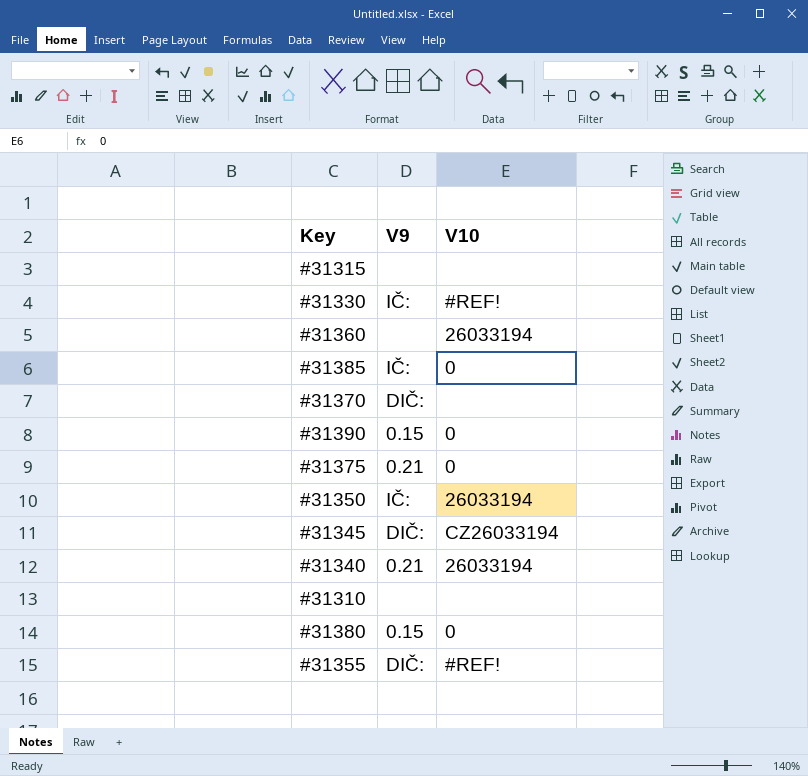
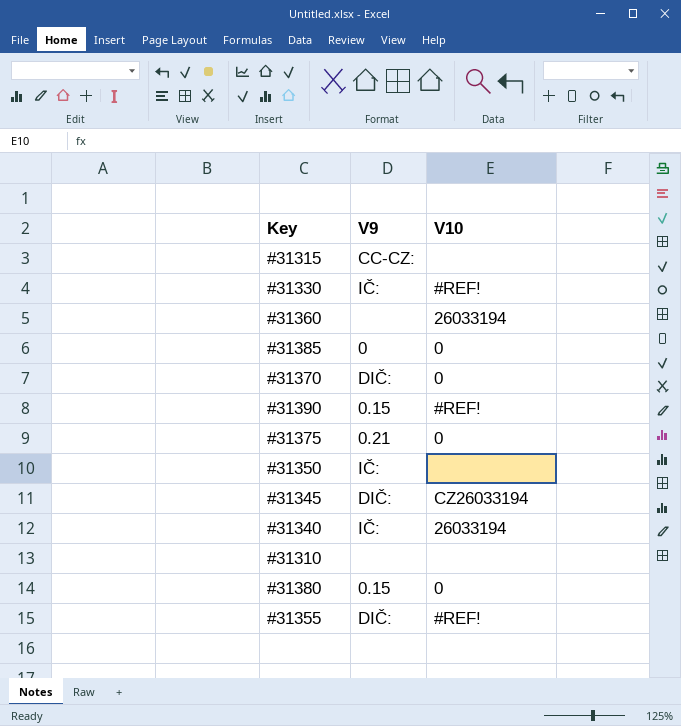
#31315 | V9: none -> CC-CZ:
#31385 | V9: IČ: -> 0
#31370 | V10: none -> 0
#31390 | V10: 0 -> #REF!
#31350 | V10: 26033194 -> none
#31340 | V9: 0.21 -> IČ:

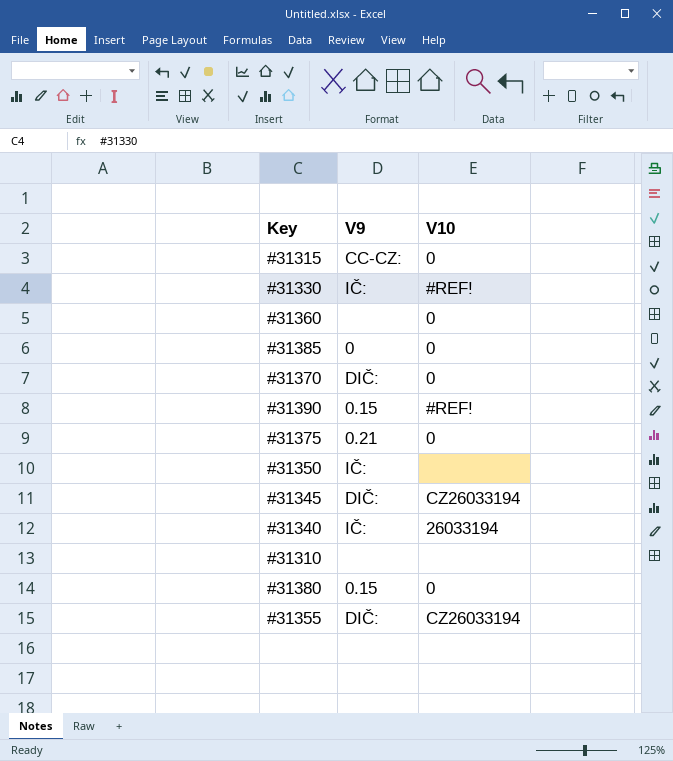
#31315 | V10: none -> 0
#31360 | V10: 26033194 -> 0
#31355 | V10: #REF! -> CZ26033194

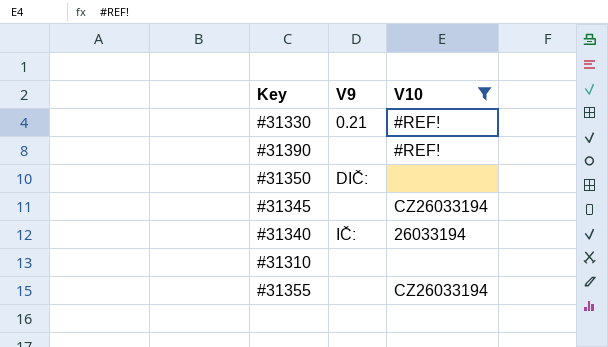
filter: none -> V10 != 0
#31330 | V9: IČ: -> 0.21
#31390 | V9: 0.15 -> none
#31350 | V9: IČ: -> DIČ:
#31345 | V9: DIČ: -> none
#31355 | V9: DIČ: -> none

